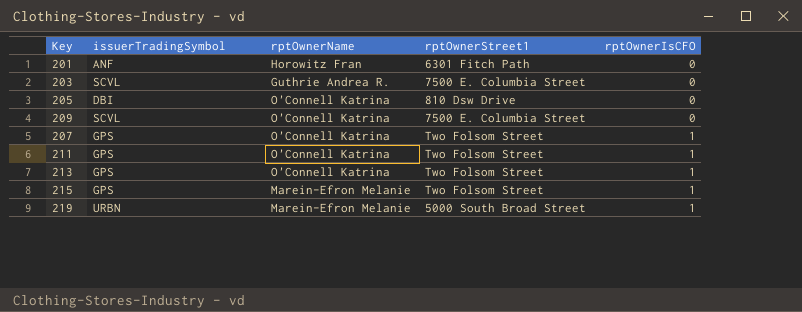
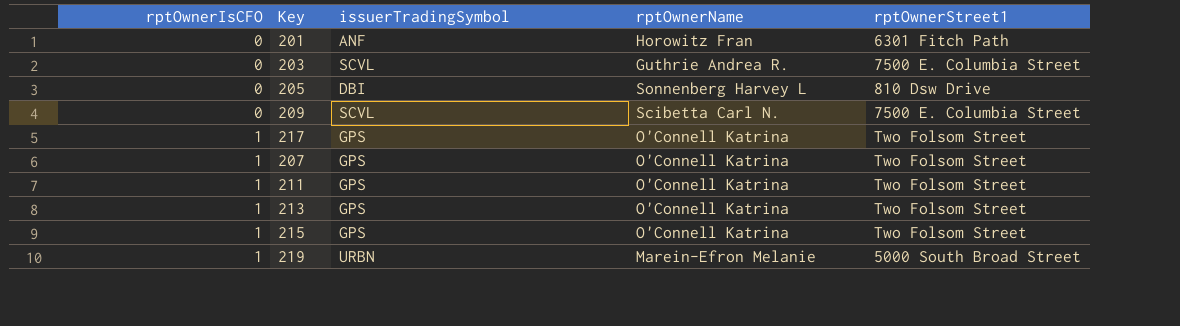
column rptOwnerIsCFO | position: 5 -> 1
205 | rptOwnerName: O'Connell Katrina -> Sonnenberg Harvey L
209 | rptOwnerName: O'Connell Katrina -> Scibetta Carl N.
row 217: none -> 1 | GPS | O'Connell Katrina | Two Folsom Street
215 | rptOwnerName: Marein-Efron Melanie -> O'Connell Katrina

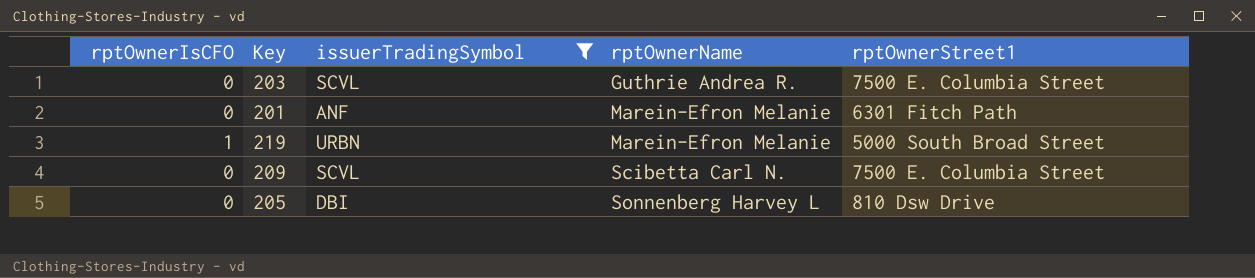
filter: none -> issuerTradingSymbol != GPS
row order: rptOwnerIsCFO ascending -> rptOwnerName ascending
201 | rptOwnerName: Horowitz Fran -> Marein-Efron Melanie

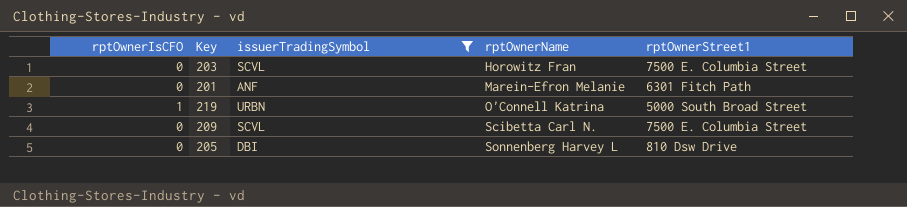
203 | rptOwnerName: Guthrie Andrea R. -> Horowitz Fran
219 | rptOwnerName: Marein-Efron Melanie -> O'Connell Katrina

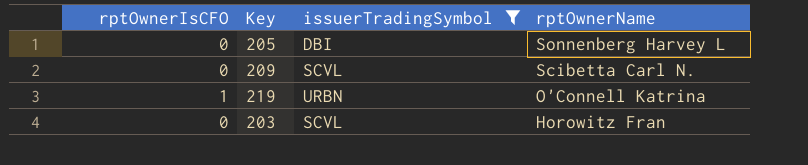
row order: rptOwnerName ascending -> rptOwnerName descending
column rptOwnerStreet1 | position: 5 -> none
row 201: 0 | ANF | Marein-Efron Melanie | 6301 Fitch Path -> none

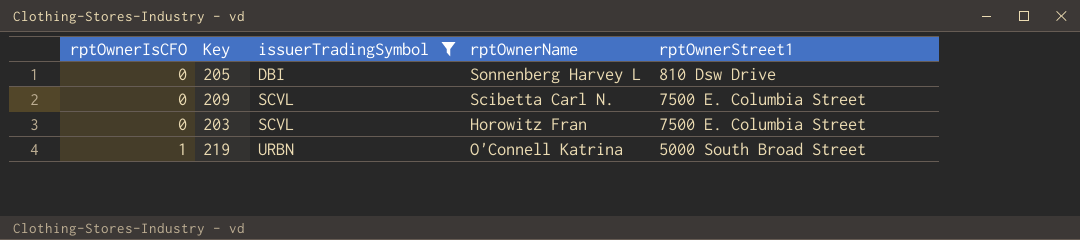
row order: rptOwnerName descending -> rptOwnerIsCFO ascending
column rptOwnerStreet1 | position: none -> 5

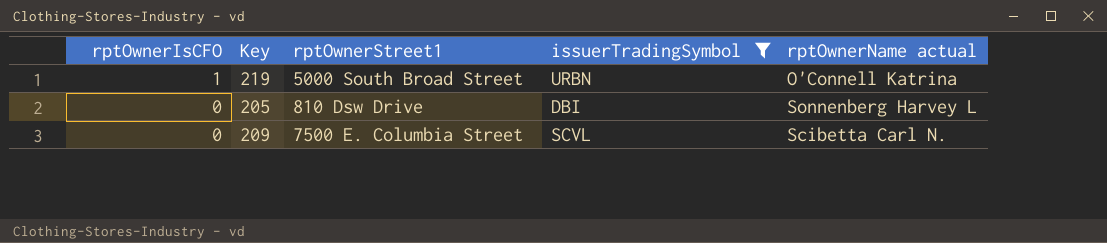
row order: rptOwnerIsCFO ascending -> rptOwnerIsCFO descending
column rptOwnerStreet1 | position: 5 -> 3
column name: rptOwnerName -> rptOwnerName actual
row 203: 0 | SCVL | Horowitz Fran | 7500 E. Columbia Street -> none

